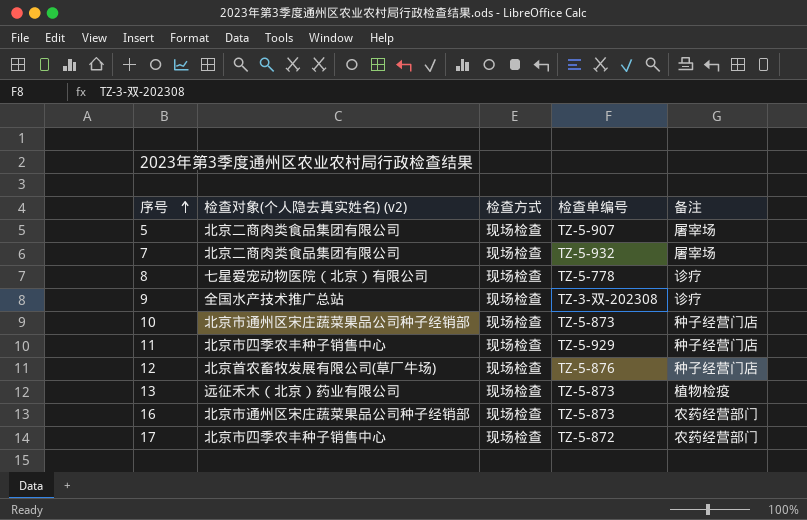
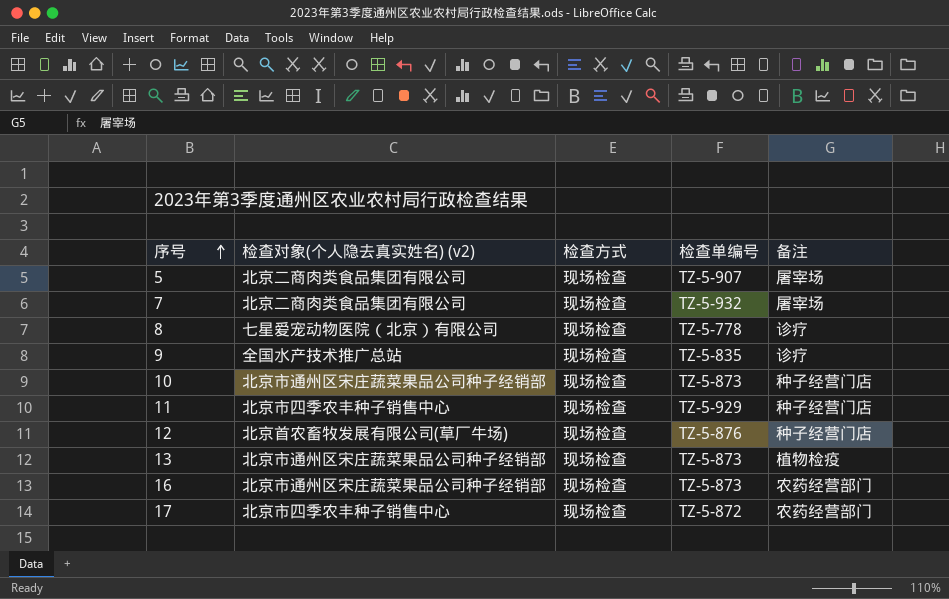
9 | 检查单编号: TZ-3-双-202308 -> TZ-5-835
13 | 检查对象(个人隐去真实姓名) (v2): 远征禾木（北京）药业有限公司 -> 北京市通州区宋庄蔬菜果品公司种子经销部

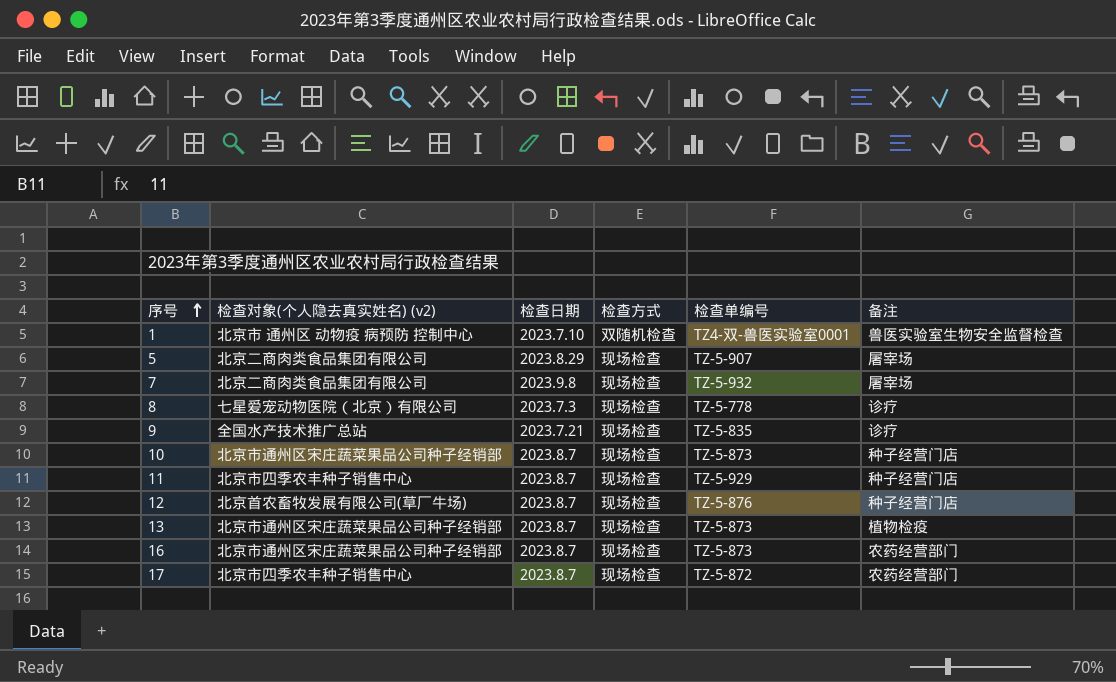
column 检查日期 | position: none -> 3
row 1: none -> 北京市 通州区 动物疫 病预防 控制中心 | 2023.7.10 | 双随机检查 | TZ4-双-兽医实验室0001 | 兽医实验室生物安全监督检查

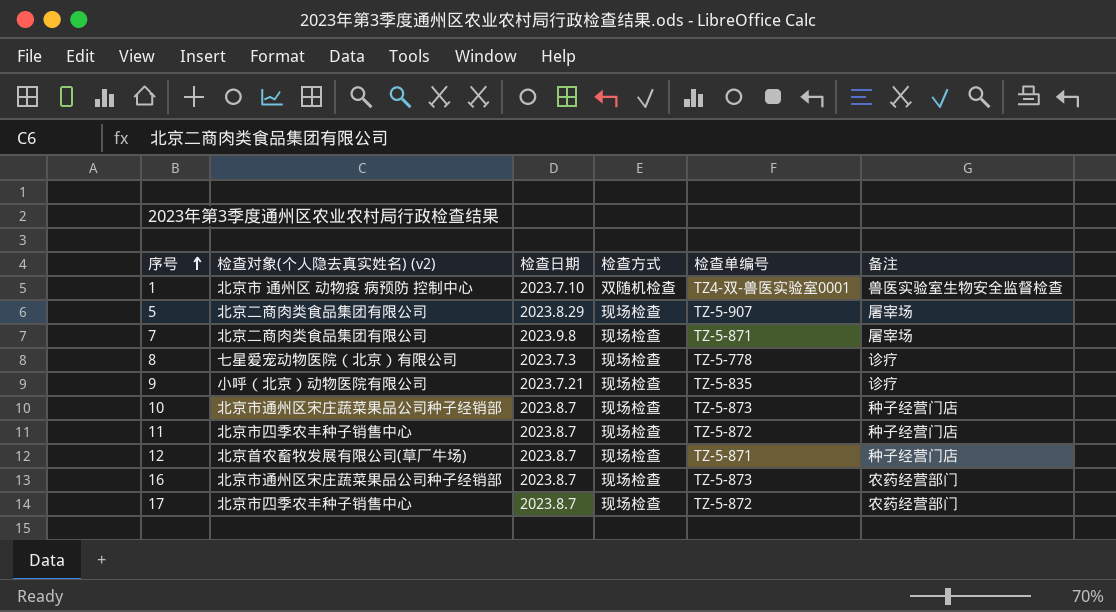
row 13: 北京市通州区宋庄蔬菜果品公司种子经销部 | 2023.8.7 | 现场检查 | TZ-5-873 | 植物检疫 -> none
7 | 检查单编号: TZ-5-932 -> TZ-5-871
9 | 检查对象(个人隐去真实姓名) (v2): 全国水产技术推广总站 -> 小呼（北京）动物医院有限公司
11 | 检查单编号: TZ-5-929 -> TZ-5-872
12 | 检查单编号: TZ-5-876 -> TZ-5-871

